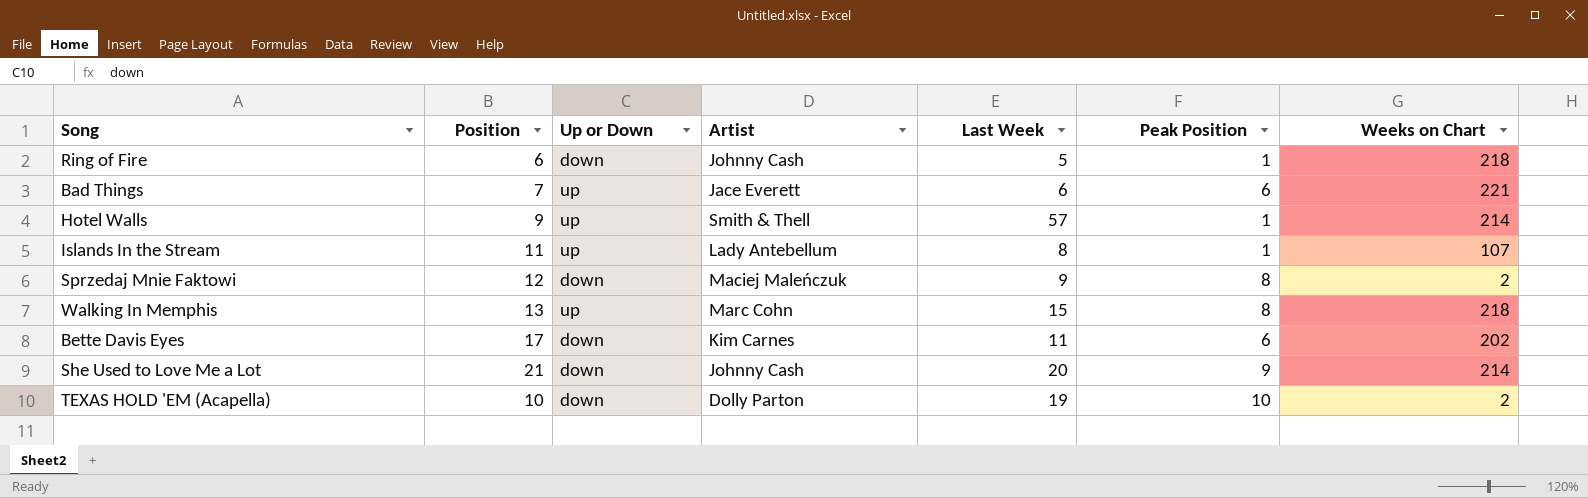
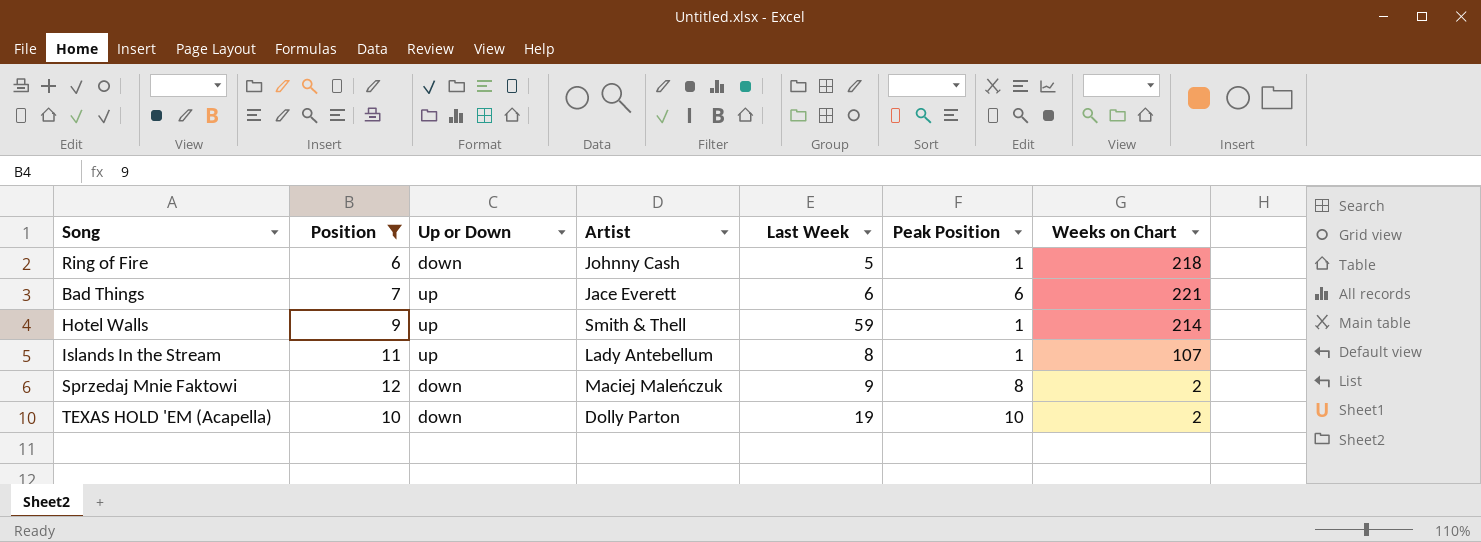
filter: none -> Position <= 12
Hotel Walls | Last Week: 57 -> 59

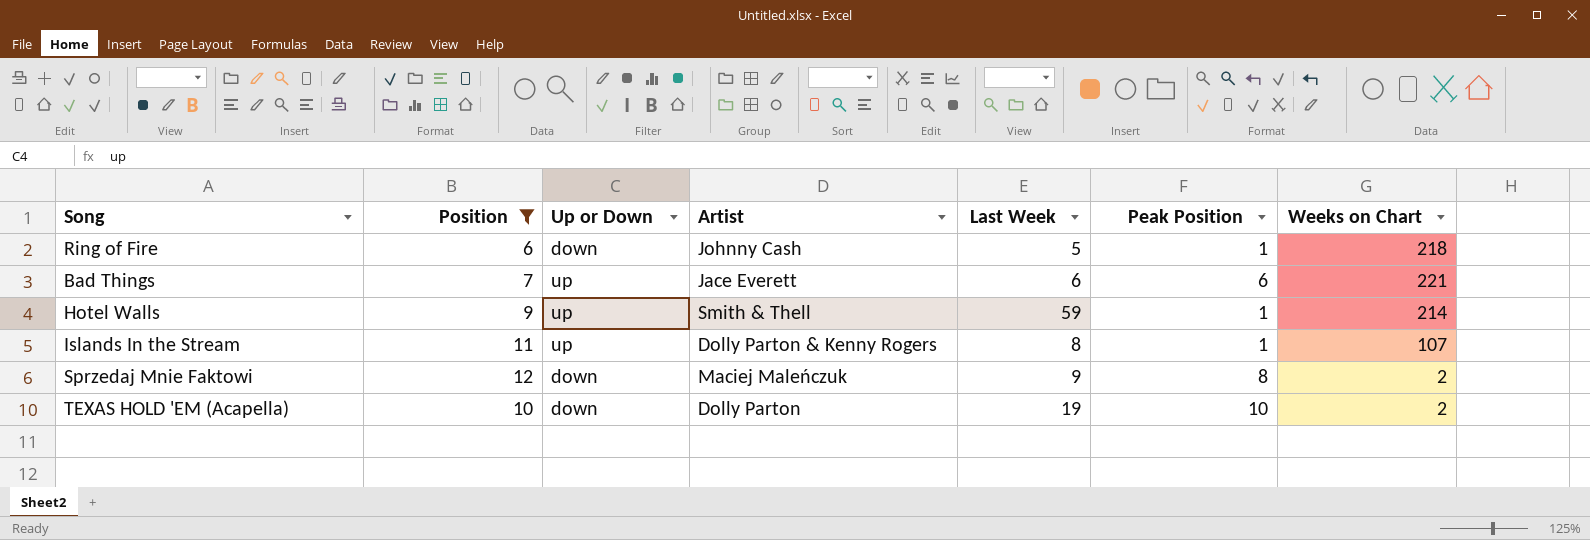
Islands In the Stream | Artist: Lady Antebellum -> Dolly Parton & Kenny Rogers

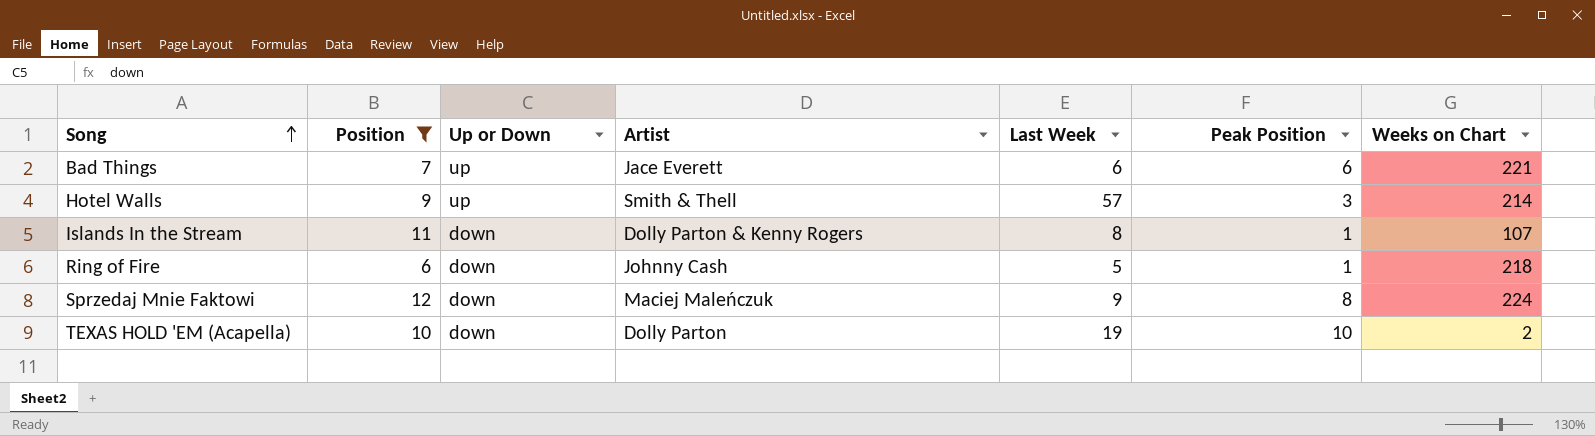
row order: none -> Song ascending
Hotel Walls | Last Week: 59 -> 57
Hotel Walls | Peak Position: 1 -> 3
Islands In the Stream | Up or Down: up -> down
Sprzedaj Mnie Faktowi | Weeks on Chart: 2 -> 224

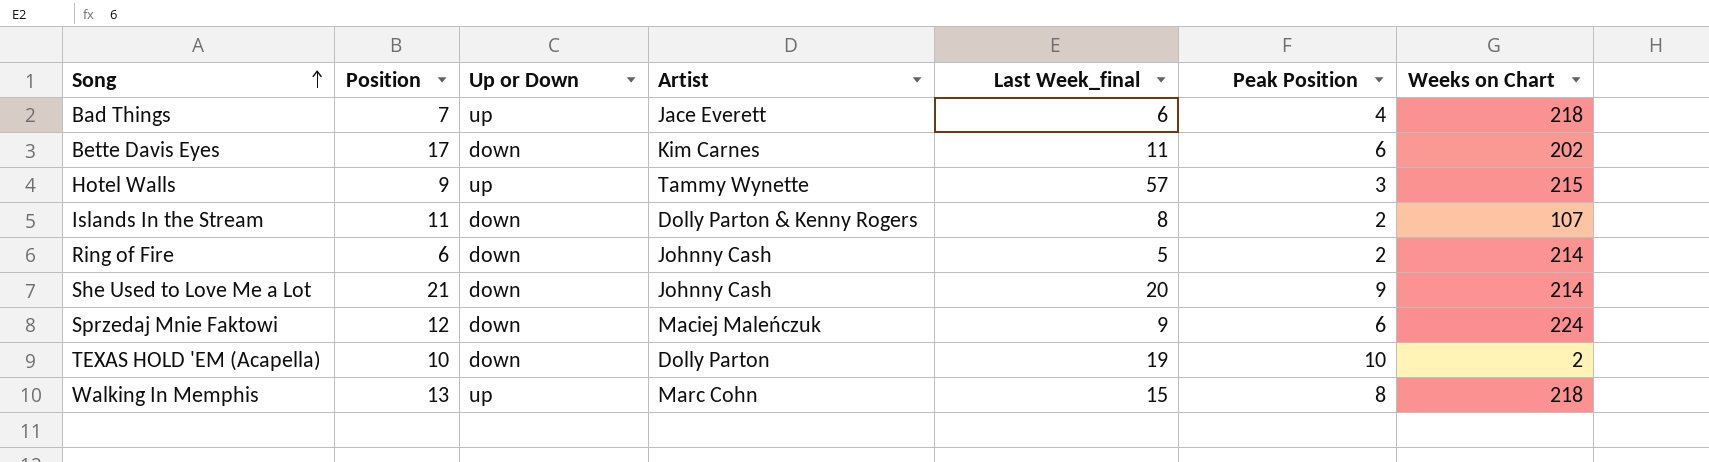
filter: Position <= 12 -> none
column name: Last Week -> Last Week_final
Bad Things | Peak Position: 6 -> 4
Bad Things | Weeks on Chart: 221 -> 218
Hotel Walls | Artist: Smith & Thell -> Tammy Wynette
Hotel Walls | Weeks on Chart: 214 -> 215
Islands In the Stream | Peak Position: 1 -> 2
Ring of Fire | Peak Position: 1 -> 2
Ring of Fire | Weeks on Chart: 218 -> 214
Sprzedaj Mnie Faktowi | Peak Position: 8 -> 6

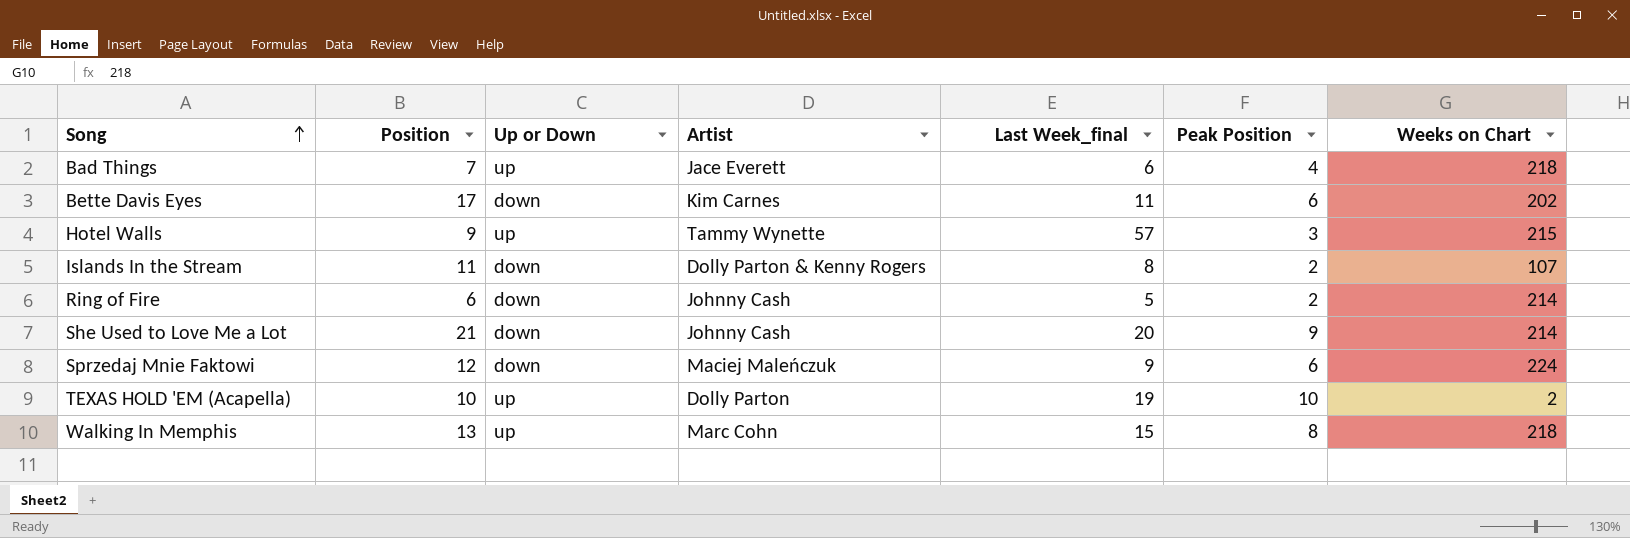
TEXAS HOLD 'EM (Acapella) | Up or Down: down -> up

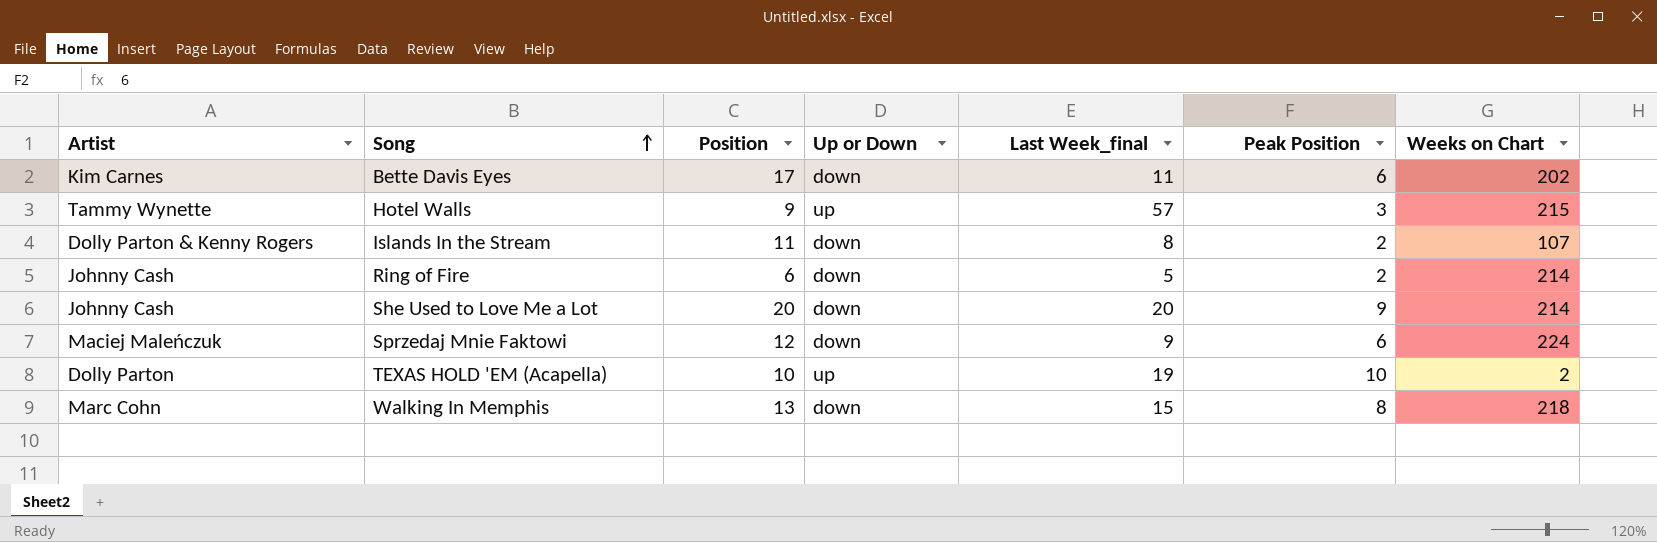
column Artist | position: 4 -> 1
row Bad Things: 7 | up | Jace Everett | 6 | 4 | 218 -> none
She Used to Love Me a Lot | Position: 21 -> 20
Walking In Memphis | Up or Down: up -> down

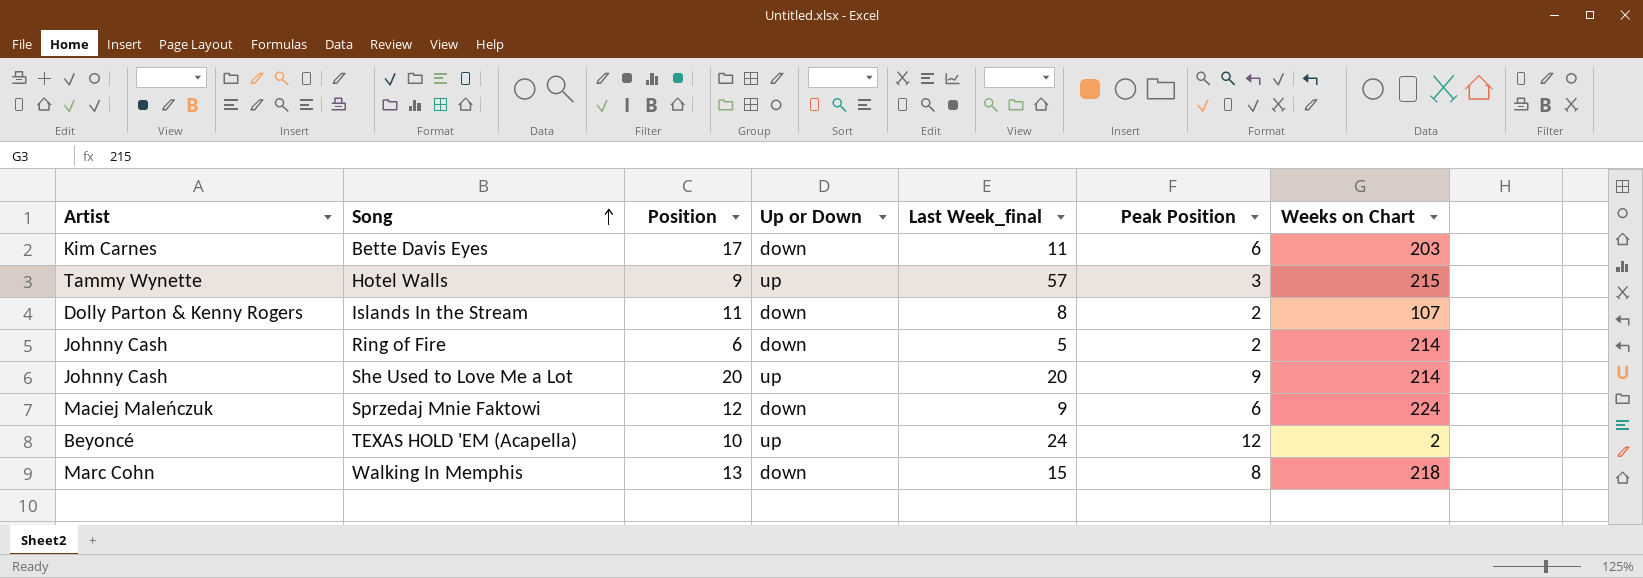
Bette Davis Eyes | Weeks on Chart: 202 -> 203
She Used to Love Me a Lot | Up or Down: down -> up
TEXAS HOLD 'EM (Acapella) | Artist: Dolly Parton -> Beyoncé
TEXAS HOLD 'EM (Acapella) | Last Week_final: 19 -> 24
TEXAS HOLD 'EM (Acapella) | Peak Position: 10 -> 12

